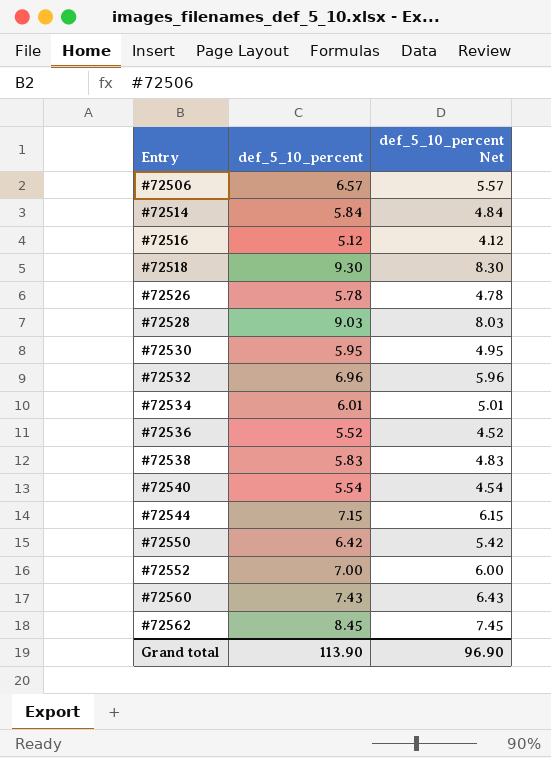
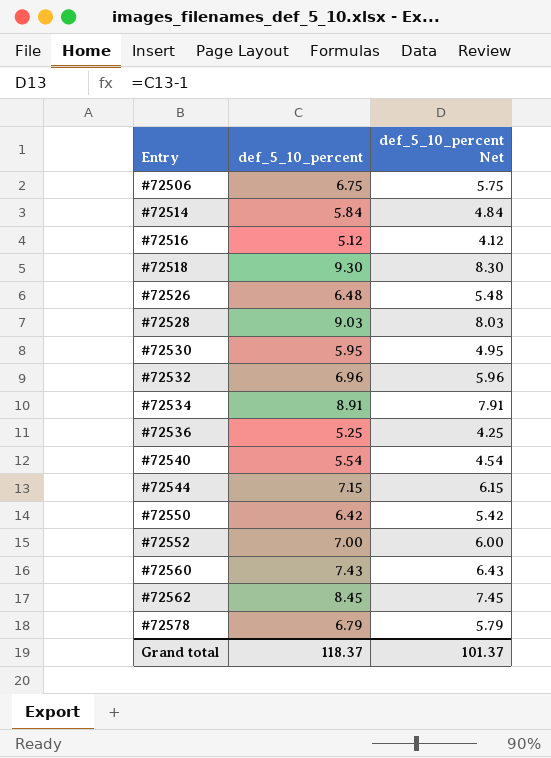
row #72538: 5.83 | 4.83 -> none
#72506 | def_5_10_percent: 6.57 -> 6.75
#72506 | def_5_10_percent Net: 5.57 -> 5.75
#72526 | def_5_10_percent: 5.78 -> 6.48
#72526 | def_5_10_percent Net: 4.78 -> 5.48
#72534 | def_5_10_percent: 6.01 -> 8.91
#72534 | def_5_10_percent Net: 5.01 -> 7.91
#72536 | def_5_10_percent: 5.52 -> 5.25
#72536 | def_5_10_percent Net: 4.52 -> 4.25
row #72578: none -> 6.79 | 5.79
Grand total | def_5_10_percent: 113.90 -> 118.37
Grand total | def_5_10_percent Net: 96.90 -> 101.37

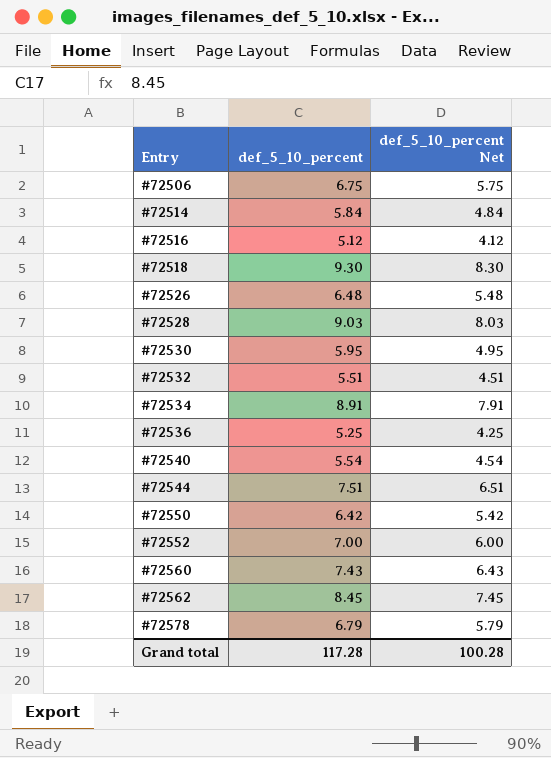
#72532 | def_5_10_percent: 6.96 -> 5.51
#72532 | def_5_10_percent Net: 5.96 -> 4.51
#72544 | def_5_10_percent: 7.15 -> 7.51
#72544 | def_5_10_percent Net: 6.15 -> 6.51
Grand total | def_5_10_percent: 118.37 -> 117.28
Grand total | def_5_10_percent Net: 101.37 -> 100.28

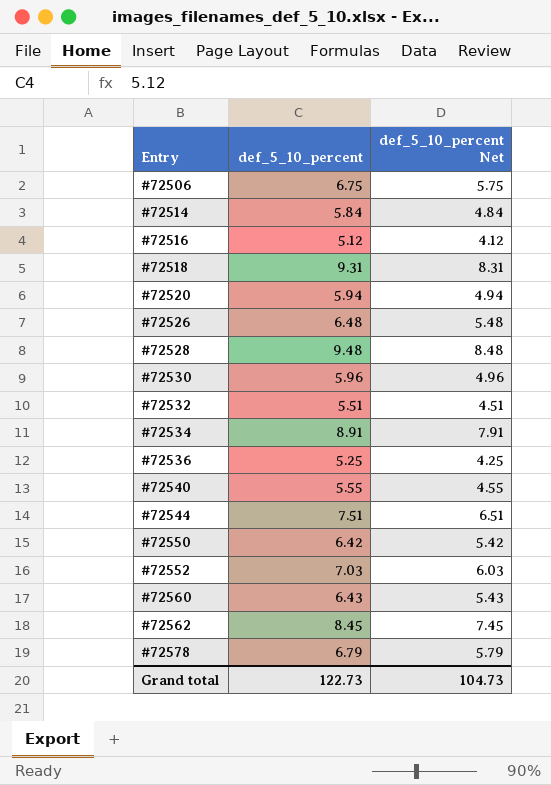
#72518 | def_5_10_percent: 9.30 -> 9.31
#72518 | def_5_10_percent Net: 8.30 -> 8.31
row #72520: none -> 5.94 | 4.94
#72528 | def_5_10_percent: 9.03 -> 9.48
#72528 | def_5_10_percent Net: 8.03 -> 8.48
#72530 | def_5_10_percent: 5.95 -> 5.96
#72530 | def_5_10_percent Net: 4.95 -> 4.96
#72540 | def_5_10_percent: 5.54 -> 5.55
#72540 | def_5_10_percent Net: 4.54 -> 4.55
#72552 | def_5_10_percent: 7.00 -> 7.03
#72552 | def_5_10_percent Net: 6.00 -> 6.03
#72560 | def_5_10_percent: 7.43 -> 6.43
#72560 | def_5_10_percent Net: 6.43 -> 5.43
Grand total | def_5_10_percent: 117.28 -> 122.73
Grand total | def_5_10_percent Net: 100.28 -> 104.73

